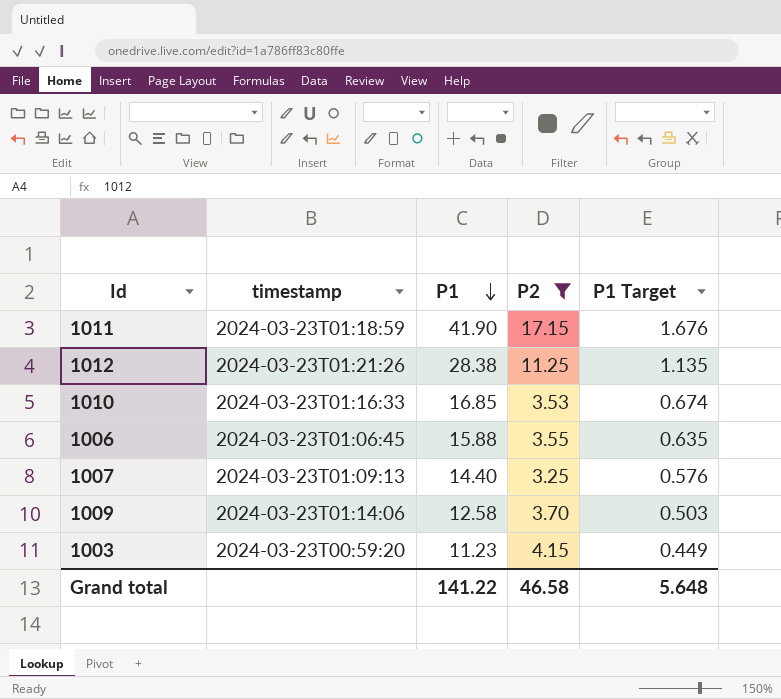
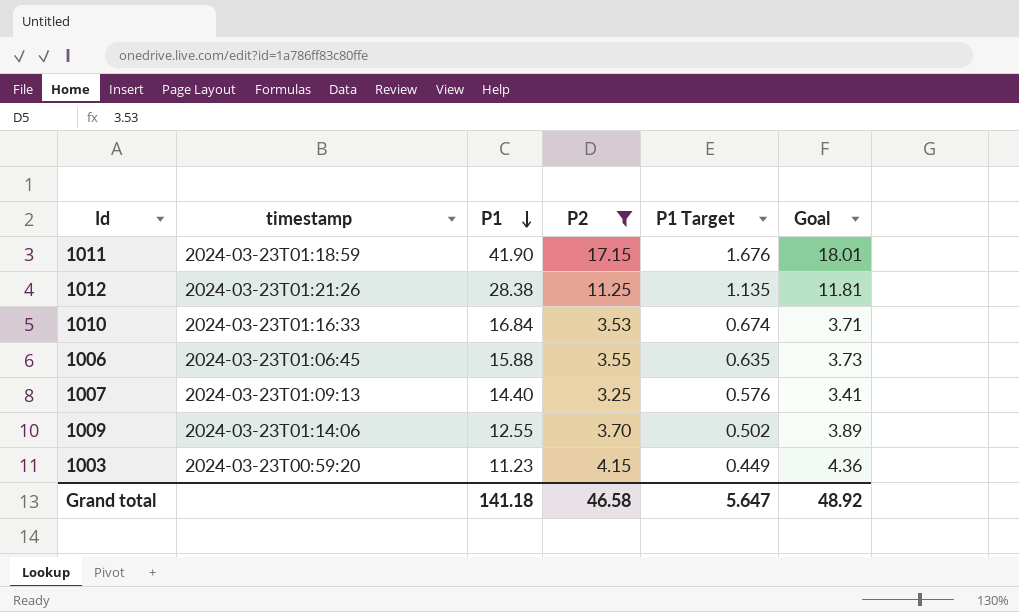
column Goal | formula: none -> [P2] * 1.05
1010 | P1: 16.85 -> 16.84
1009 | P1: 12.58 -> 12.55
1009 | P1 Target: 0.503 -> 0.502
Grand total | P1: 141.22 -> 141.18
Grand total | P1 Target: 5.648 -> 5.647

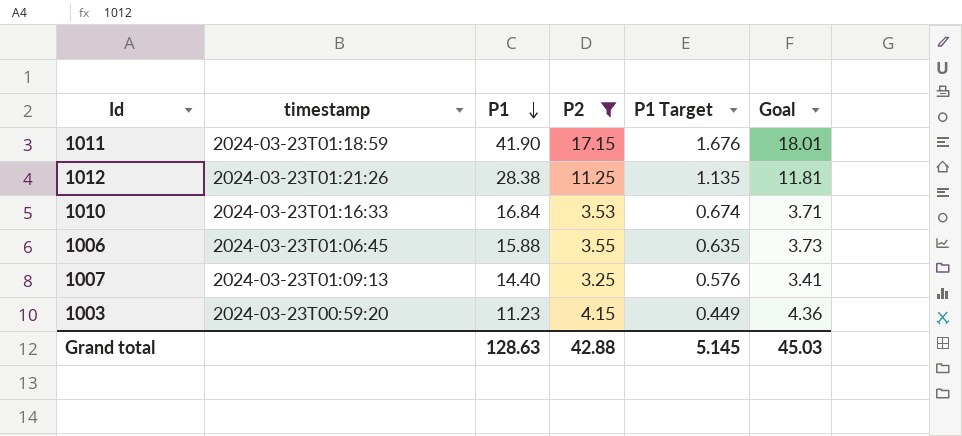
row 1009: 2024-03-23T01:14:06 | 12.55 | 3.70 | 0.502 | 3.89 -> none
Grand total | P1: 141.18 -> 128.63
Grand total | P2: 46.58 -> 42.88
Grand total | P1 Target: 5.647 -> 5.145
Grand total | Goal: 48.92 -> 45.03

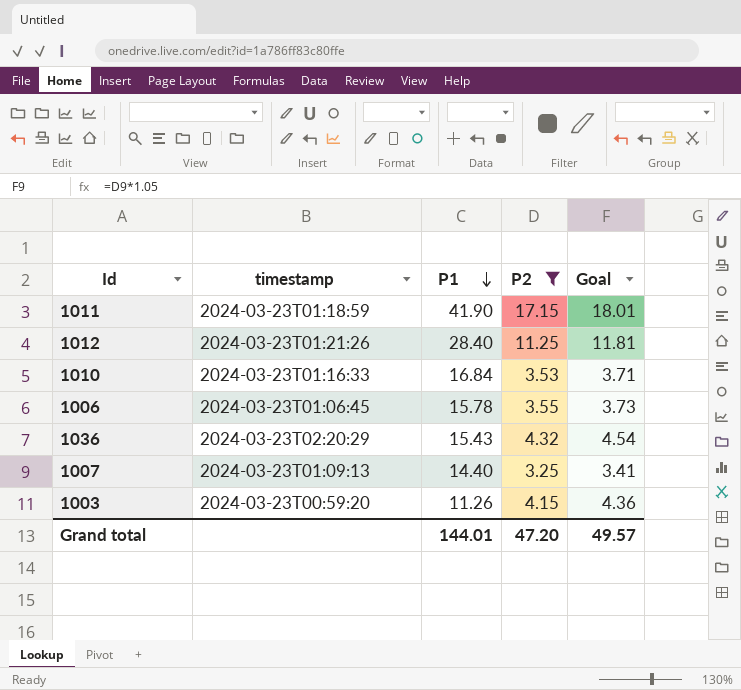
column P1 Target | formula: [P1] * 0.04 -> none
1012 | P1: 28.38 -> 28.40
1006 | P1: 15.88 -> 15.78
row 1036: none -> 2024-03-23T02:20:29 | 15.43 | 4.32 | 4.54
1003 | P1: 11.23 -> 11.26
Grand total | P1: 128.63 -> 144.01
Grand total | P2: 42.88 -> 47.20
Grand total | Goal: 45.03 -> 49.57

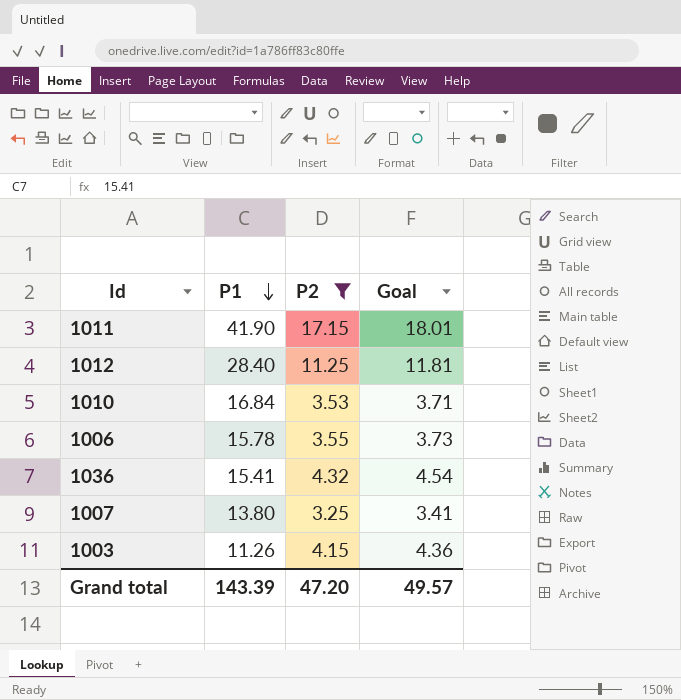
column timestamp | position: 2 -> none
1036 | P1: 15.43 -> 15.41
1007 | P1: 14.40 -> 13.80
Grand total | P1: 144.01 -> 143.39

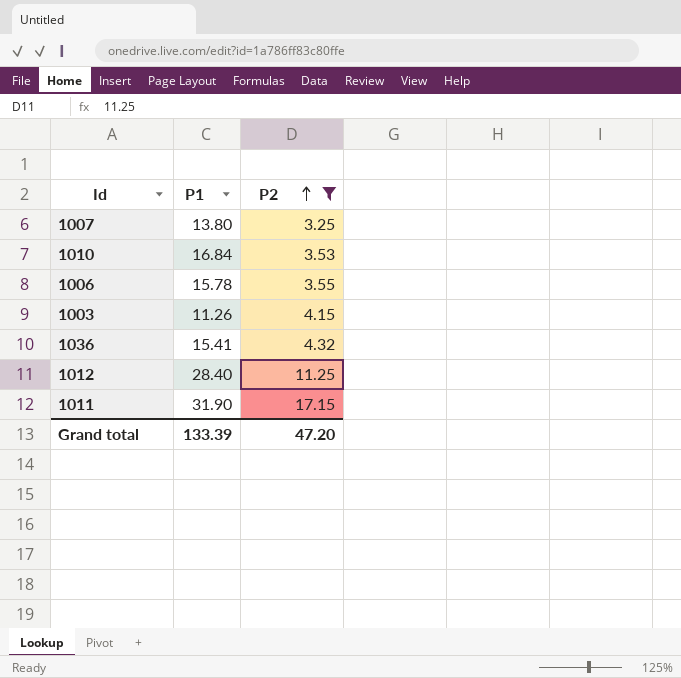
row order: P1 descending -> P2 ascending
column Goal | formula: [P2] * 1.05 -> none
1011 | P1: 41.90 -> 31.90
Grand total | P1: 143.39 -> 133.39

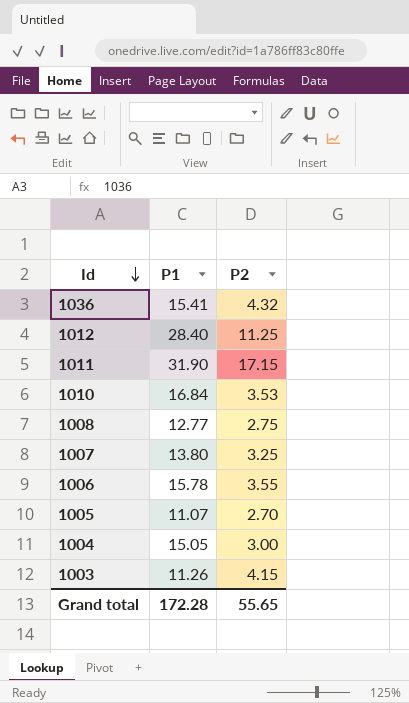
filter: P2 >= 3.25 -> none
row order: P2 ascending -> Id descending
Grand total | P1: 133.39 -> 172.28
Grand total | P2: 47.20 -> 55.65

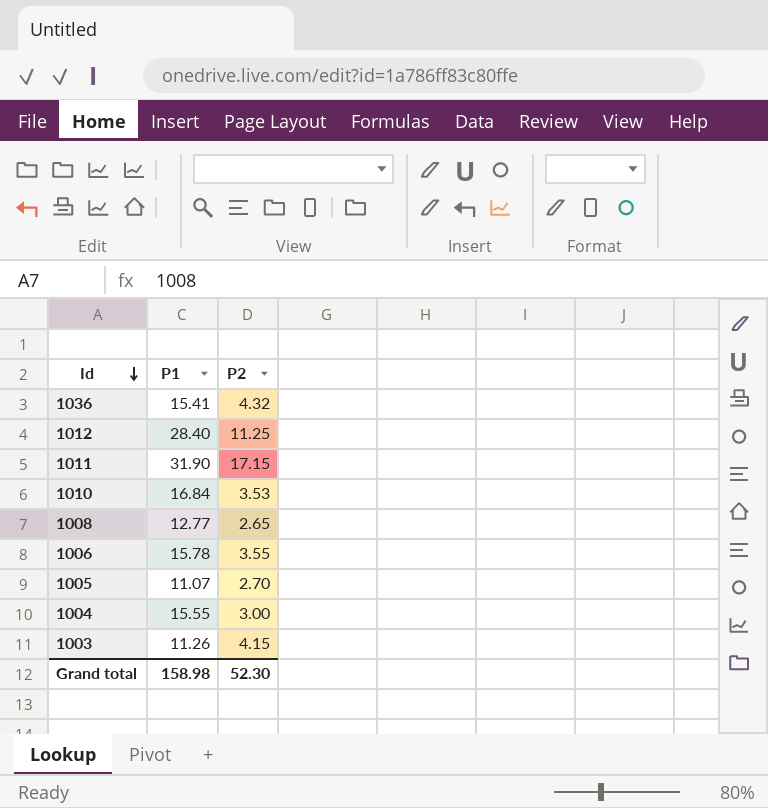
row 1007: 13.80 | 3.25 -> none
1008 | P2: 2.75 -> 2.65
1004 | P1: 15.05 -> 15.55
Grand total | P1: 172.28 -> 158.98
Grand total | P2: 55.65 -> 52.30

